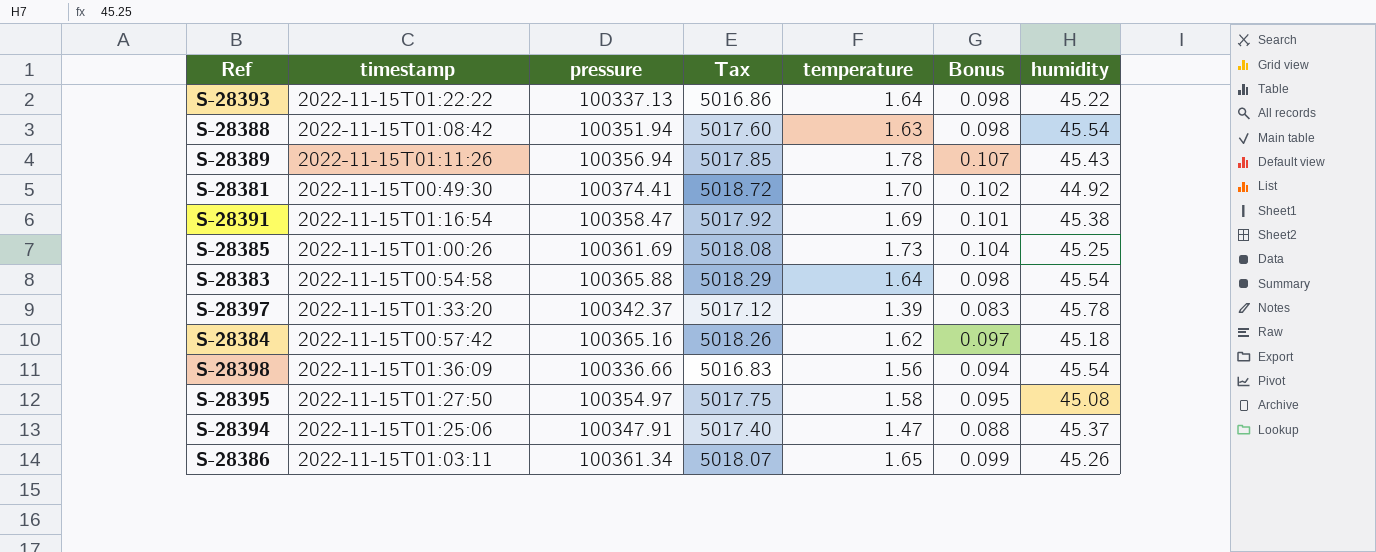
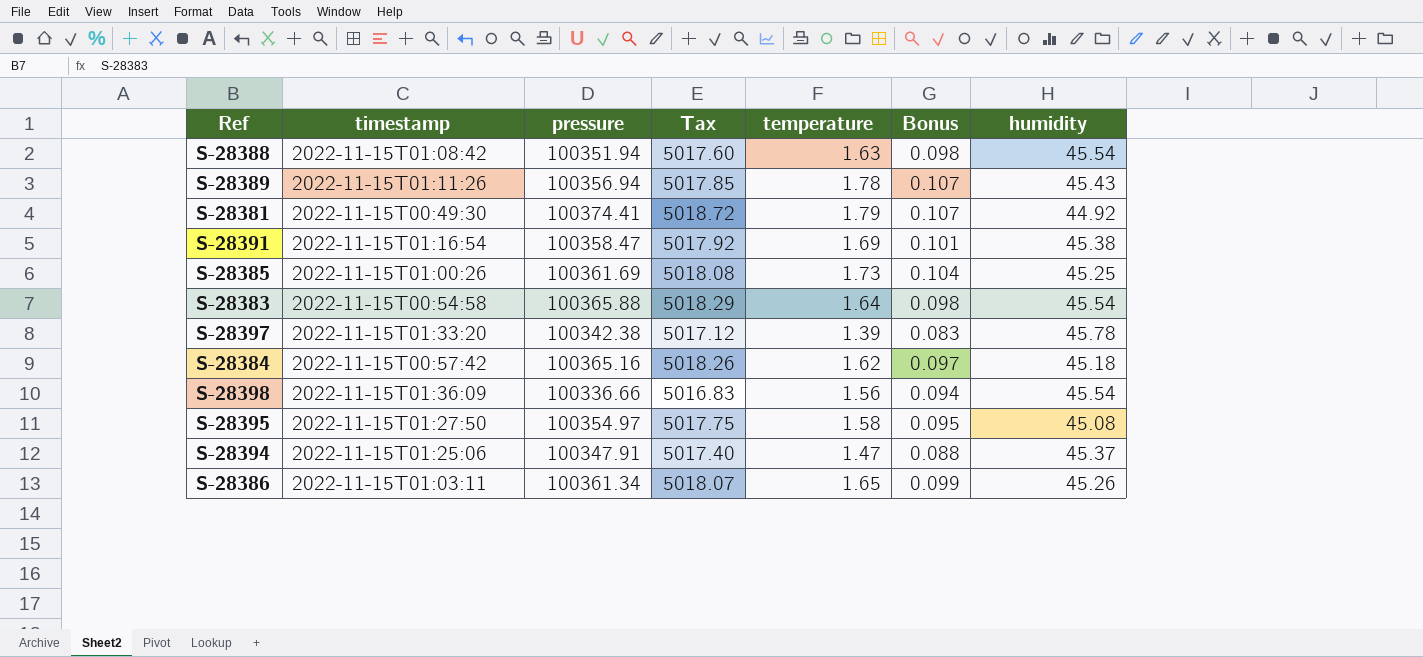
row S-28393: 2022-11-15T01:22:22 | 100337.13 | 5016.86 | 1.64 | 0.098 | 45.22 -> none
S-28381 | temperature: 1.70 -> 1.79
S-28381 | Bonus: 0.102 -> 0.107
S-28397 | pressure: 100342.37 -> 100342.38

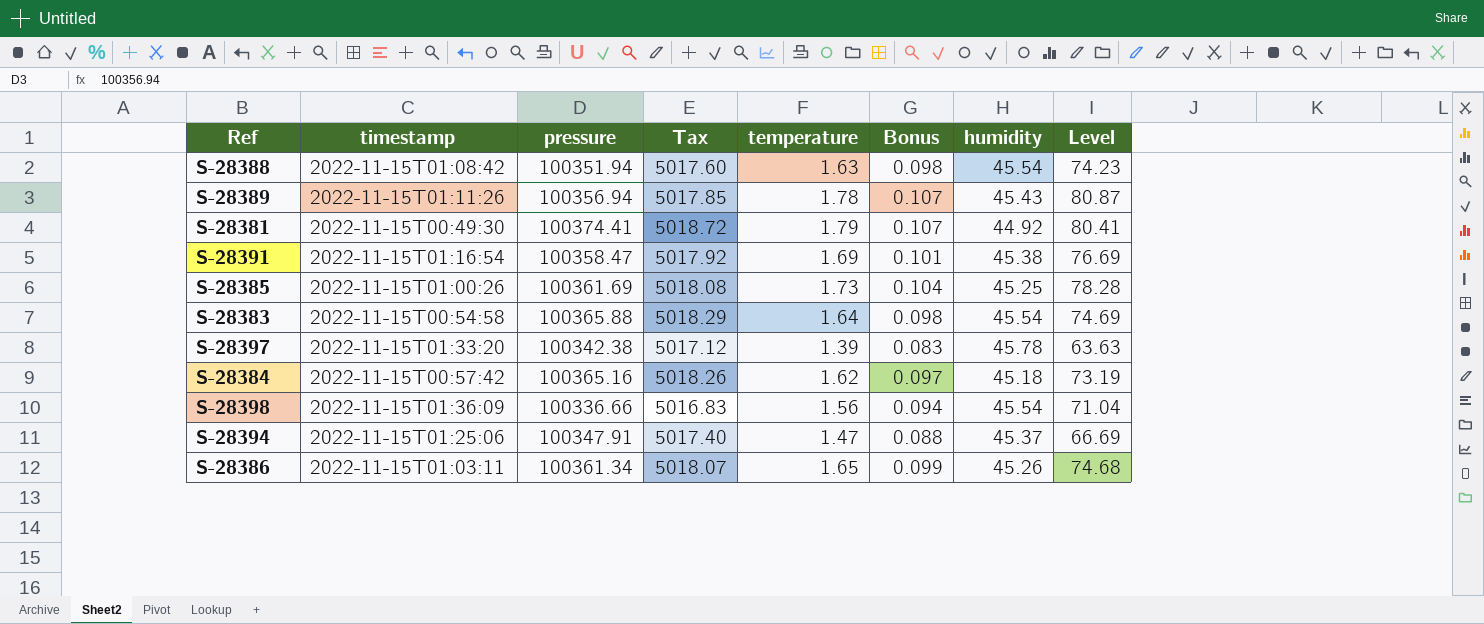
column Level | formula: none -> [temperature] * [humidity]
row S-28395: 2022-11-15T01:27:50 | 100354.97 | 5017.75 | 1.58 | 0.095 | 45.08 -> none

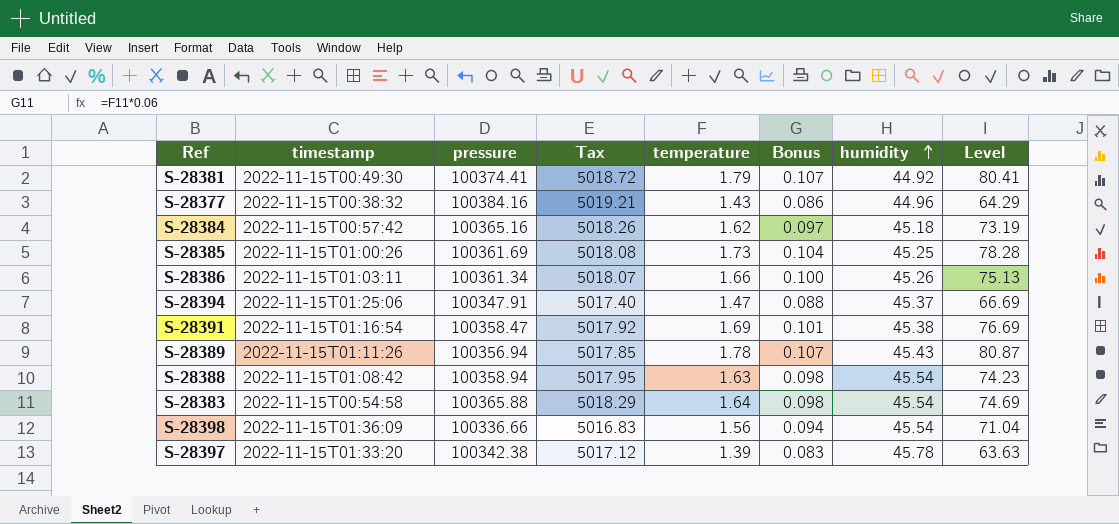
row order: none -> humidity ascending
row S-28377: none -> 2022-11-15T00:38:32 | 100384.16 | 5019.21 | 1.43 | 0.086 | 44.96 | 64.29
S-28386 | temperature: 1.65 -> 1.66
S-28386 | Bonus: 0.099 -> 0.100
S-28386 | Level: 74.68 -> 75.13
S-28388 | pressure: 100351.94 -> 100358.94
S-28388 | Tax: 5017.60 -> 5017.95

